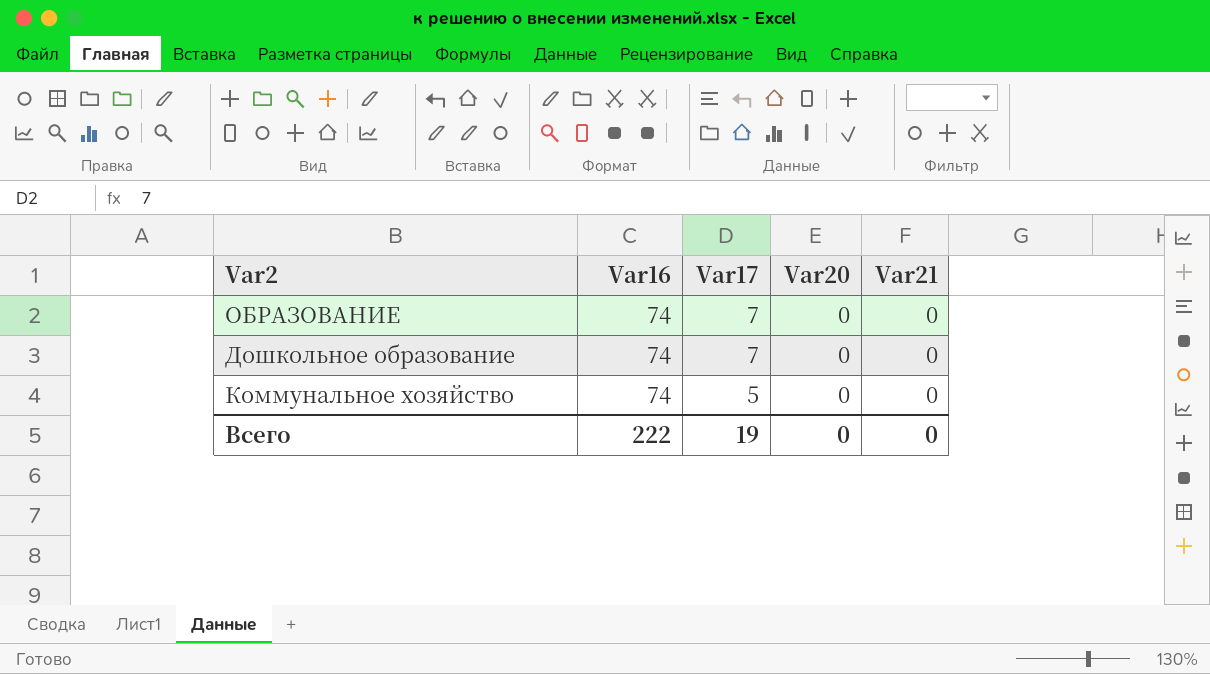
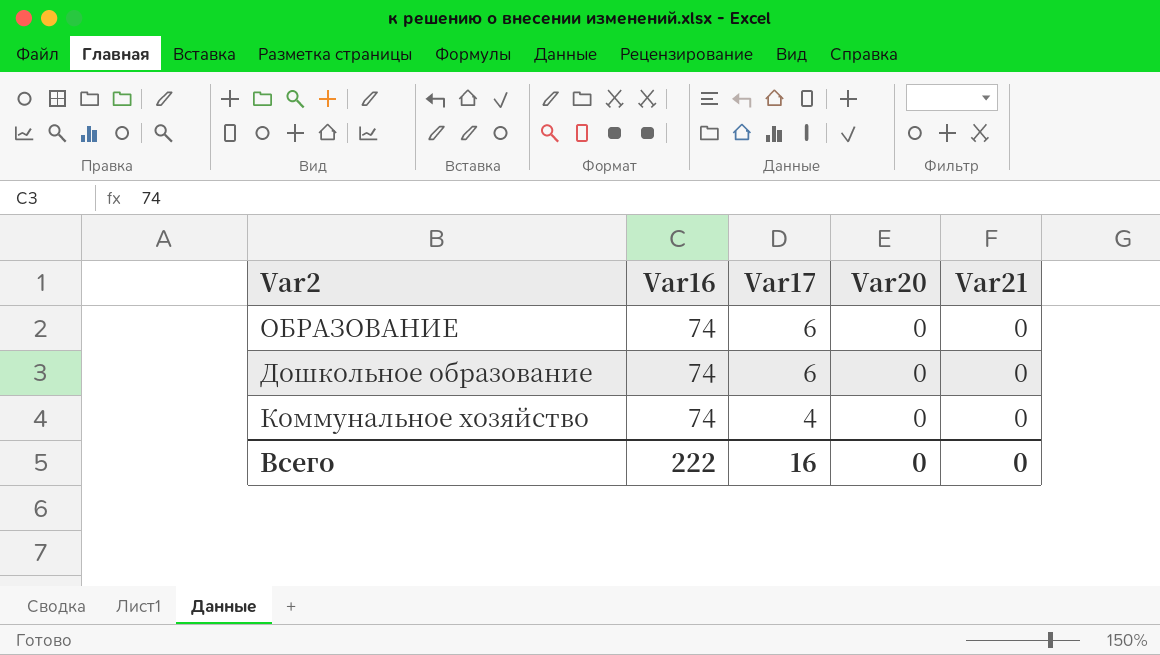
ОБРАЗОВАНИЕ | Var17: 7 -> 6
Дошкольное образование | Var17: 7 -> 6
Коммунальное хозяйство | Var17: 5 -> 4
Всего | Var17: 19 -> 16

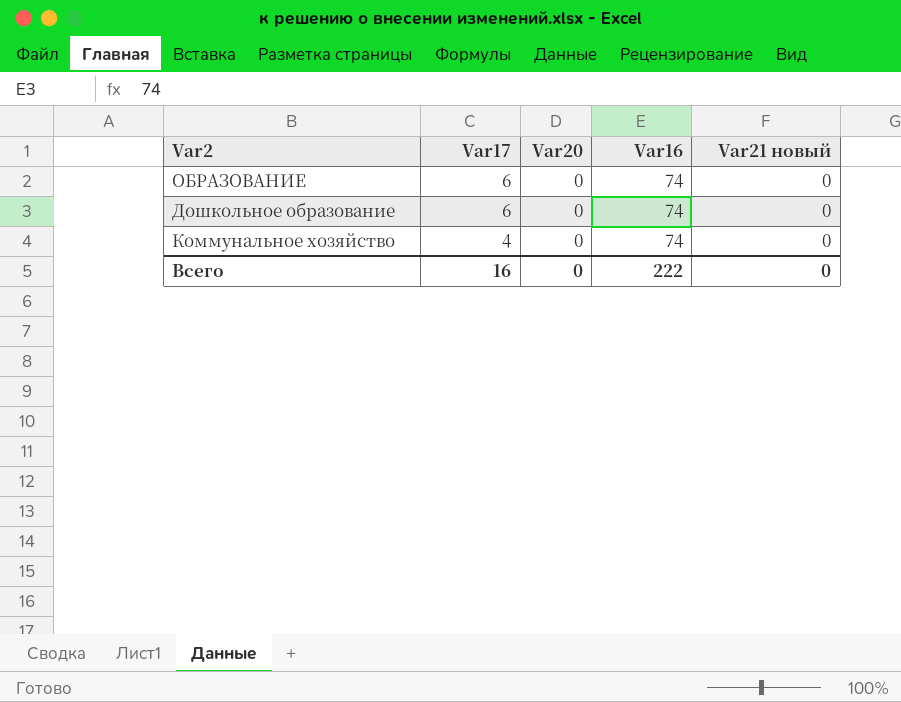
column Var16 | position: 2 -> 4
column name: Var21 -> Var21 новый

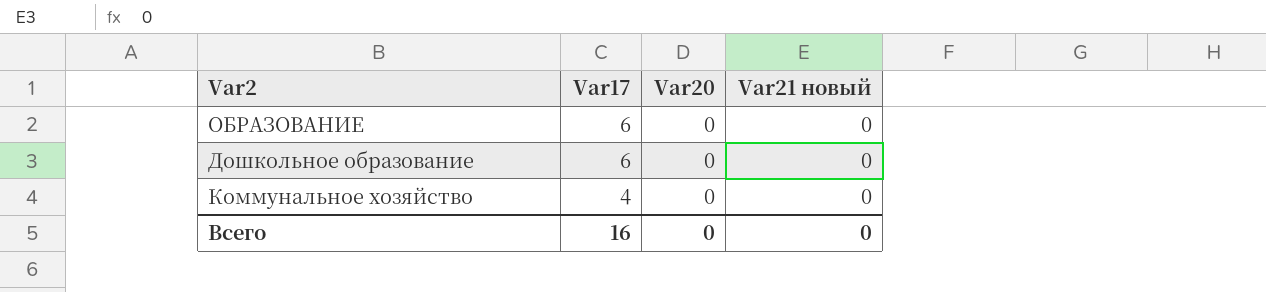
column Var16 | position: 4 -> none

